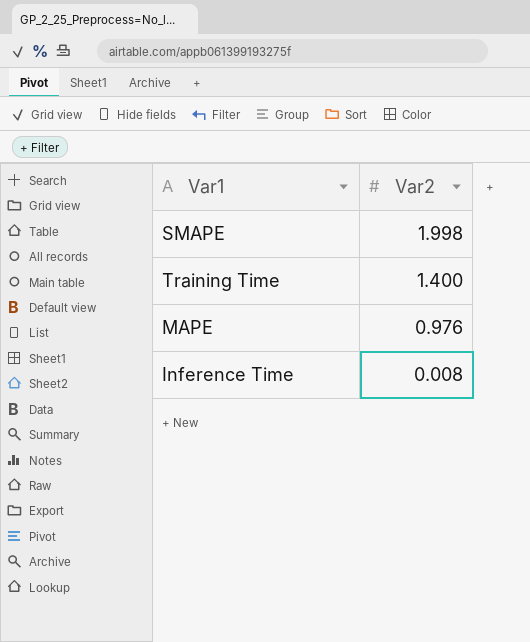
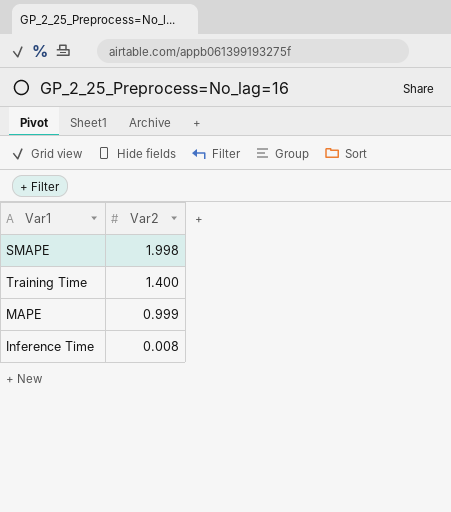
MAPE | Var2: 0.976 -> 0.999

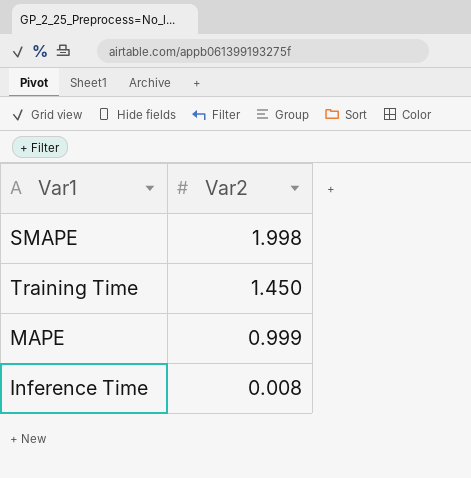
Training Time | Var2: 1.400 -> 1.450

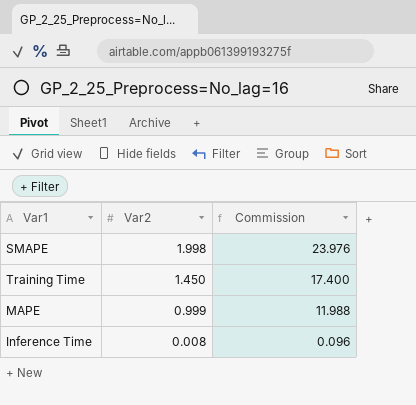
column Commission | formula: none -> [Var2] * 12

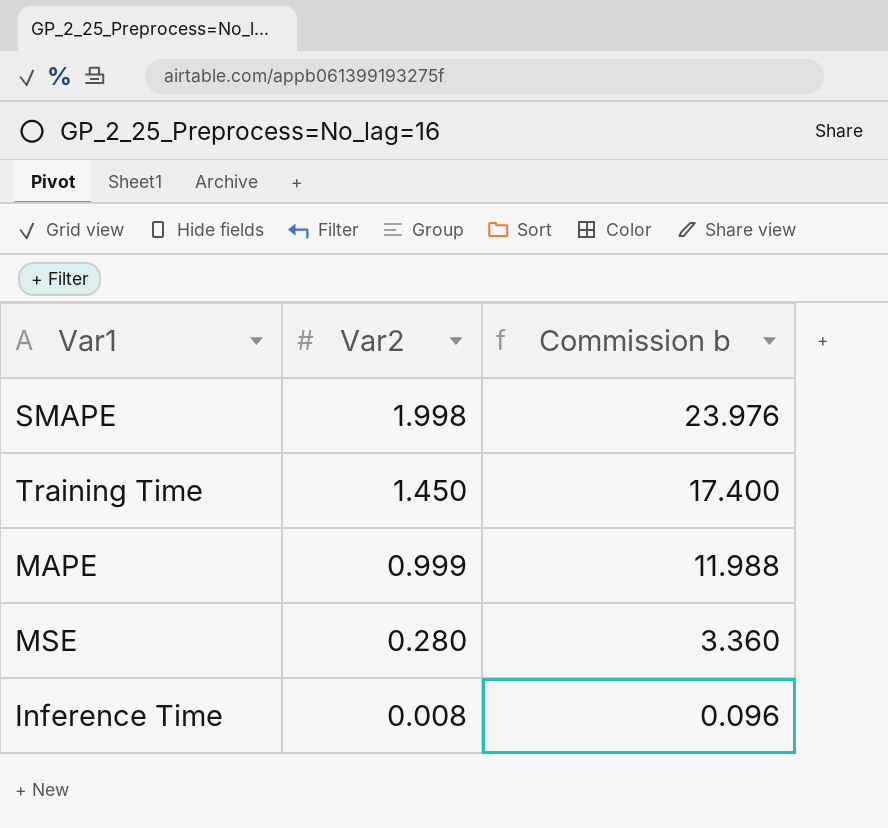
column name: Commission -> Commission b
row MSE: none -> 0.280 | 3.360

